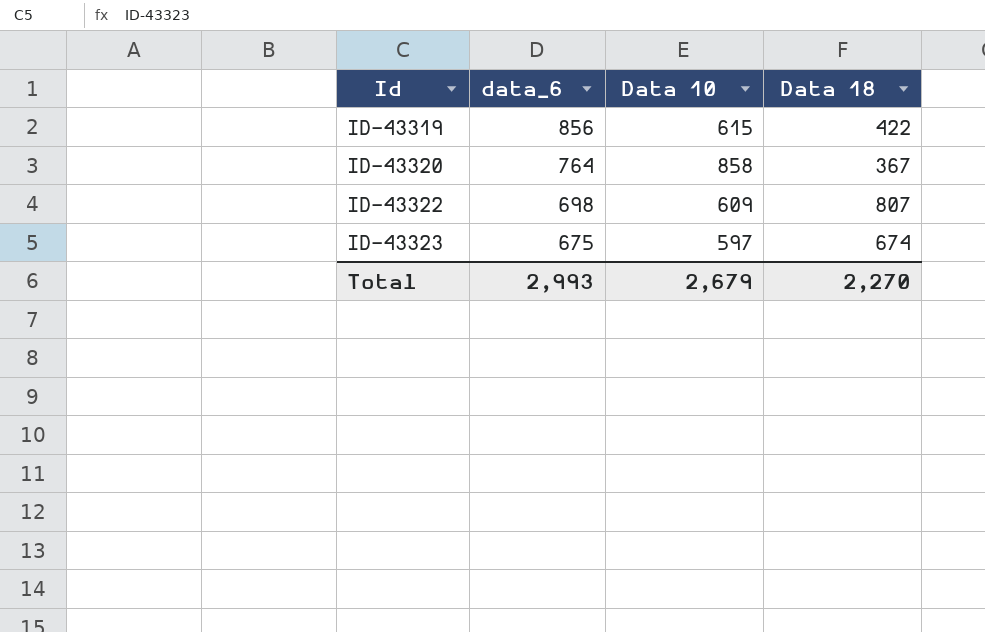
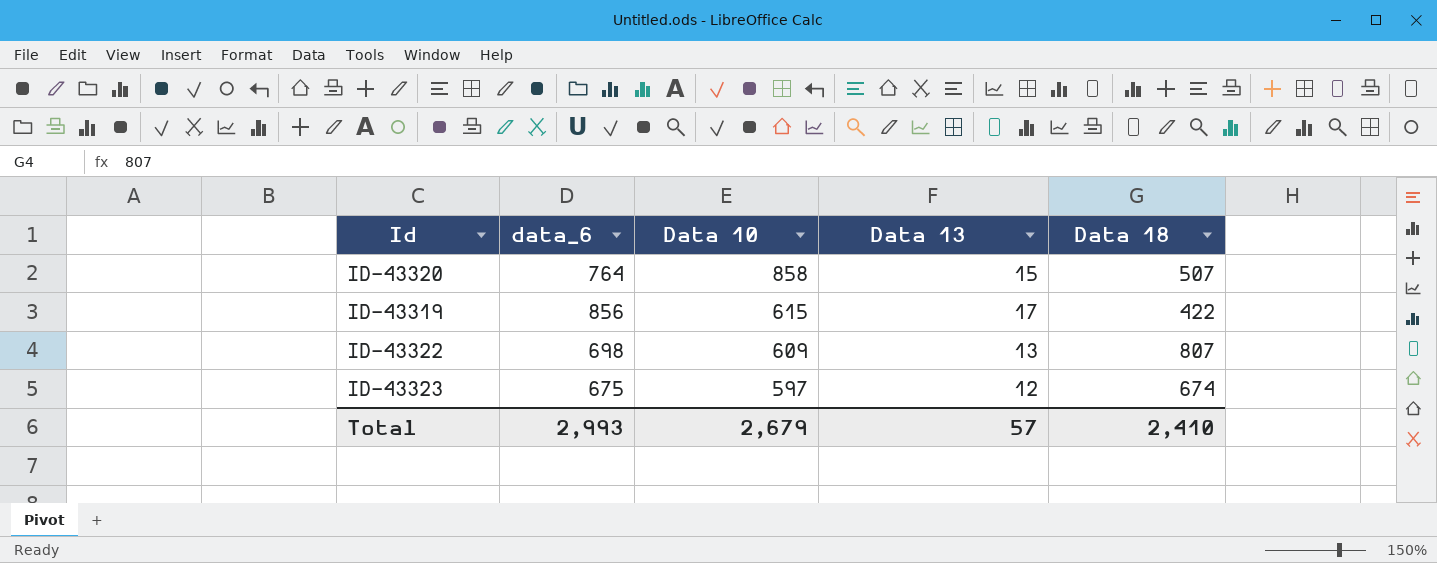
row order: Id ascending -> Data 10 descending
column Data 13 | position: none -> 4
ID-43320 | Data 18: 367 -> 507
Total | Data 18: 2,270 -> 2,410

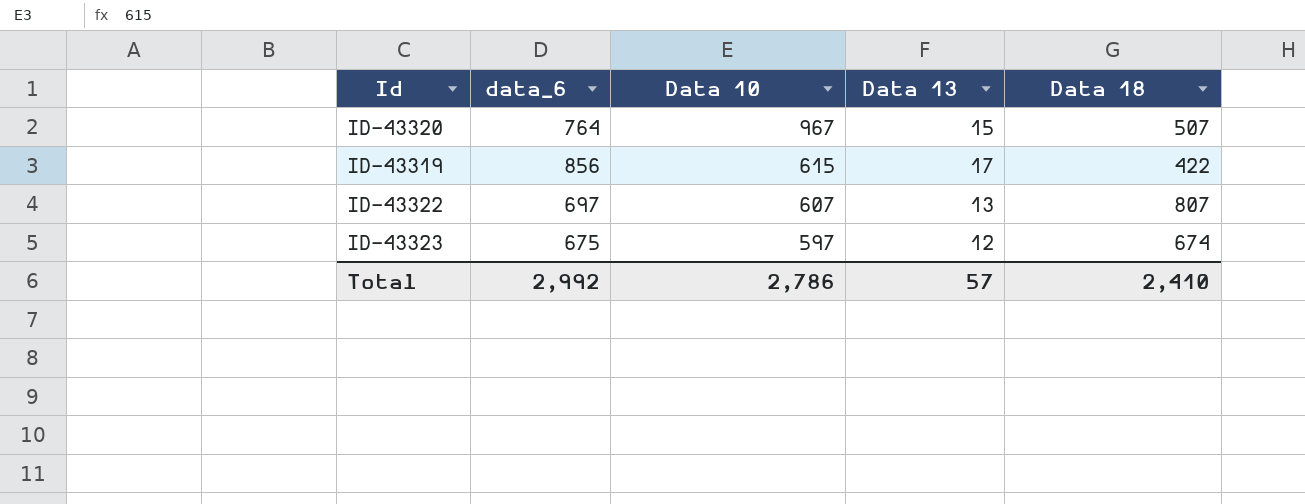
ID-43320 | Data 10: 858 -> 967
ID-43322 | data_6: 698 -> 697
ID-43322 | Data 10: 609 -> 607
Total | data_6: 2,993 -> 2,992
Total | Data 10: 2,679 -> 2,786

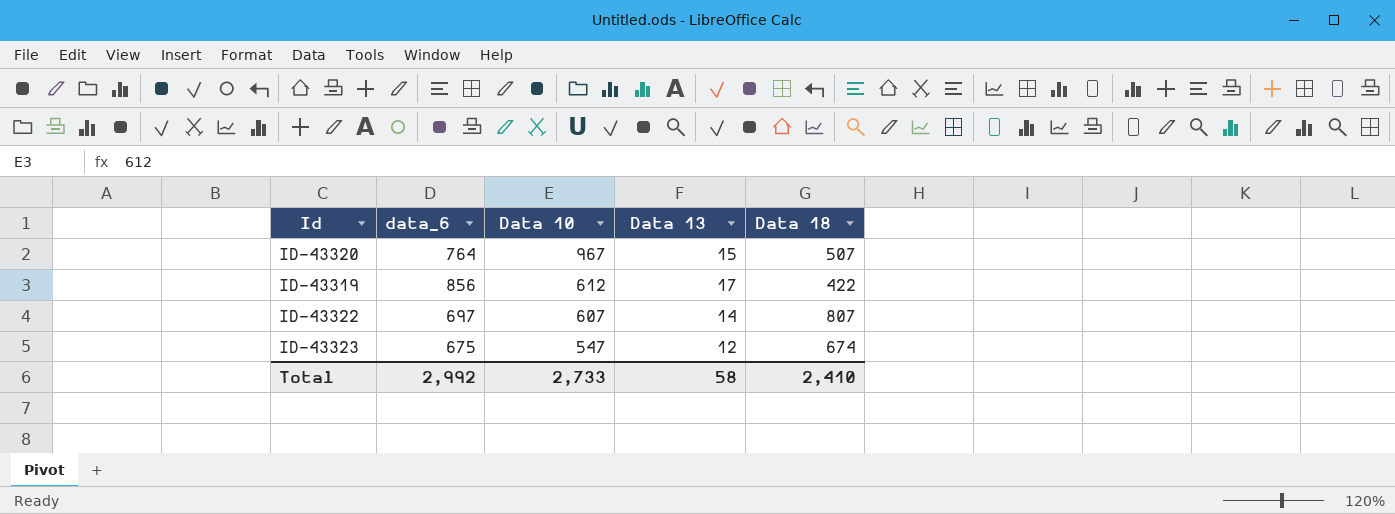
ID-43319 | Data 10: 615 -> 612
ID-43322 | Data 13: 13 -> 14
ID-43323 | Data 10: 597 -> 547
Total | Data 10: 2,786 -> 2,733
Total | Data 13: 57 -> 58

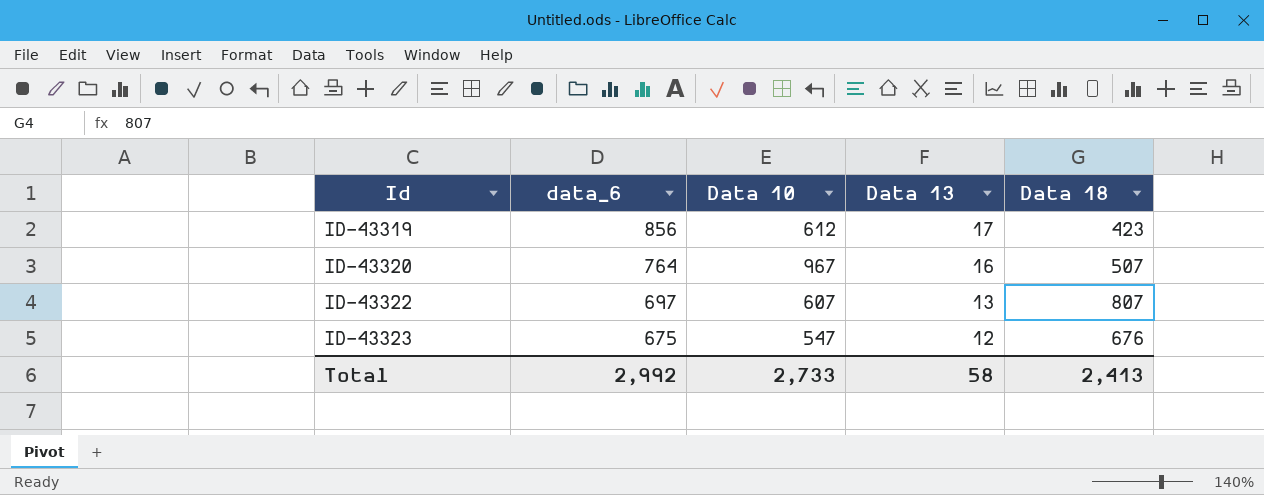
row order: Data 10 descending -> Id ascending
ID-43319 | Data 18: 422 -> 423
ID-43320 | Data 13: 15 -> 16
ID-43322 | Data 13: 14 -> 13
ID-43323 | Data 18: 674 -> 676
Total | Data 18: 2,410 -> 2,413

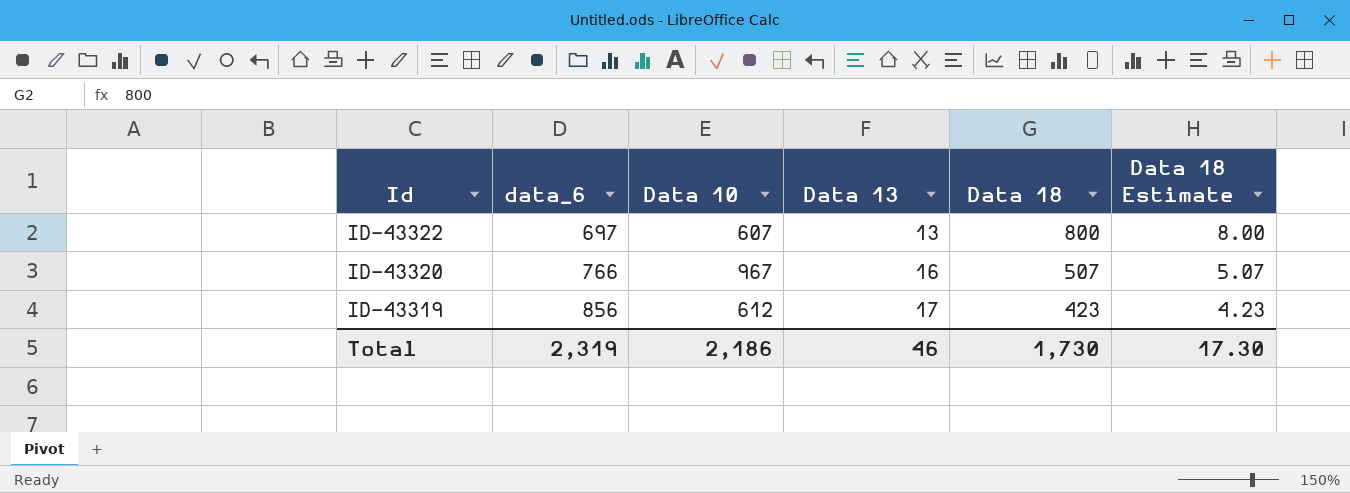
row order: Id ascending -> Id descending
column Data 18 Estimate | formula: none -> [Data 18] * 0.01
row ID-43323: 675 | 547 | 12 | 676 -> none
ID-43322 | Data 18: 807 -> 800
ID-43320 | data_6: 764 -> 766
Total | data_6: 2,992 -> 2,319
Total | Data 10: 2,733 -> 2,186
Total | Data 13: 58 -> 46
Total | Data 18: 2,413 -> 1,730

